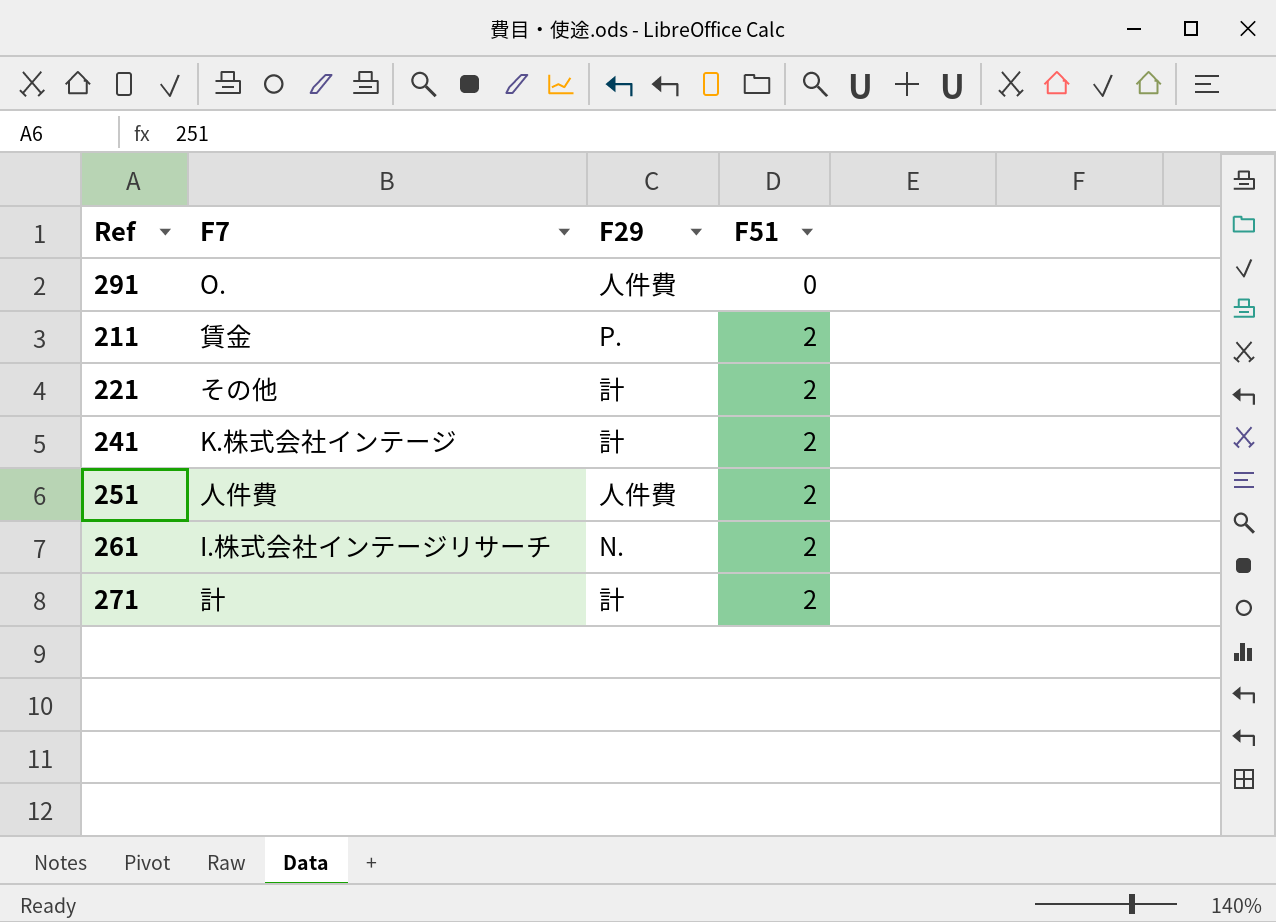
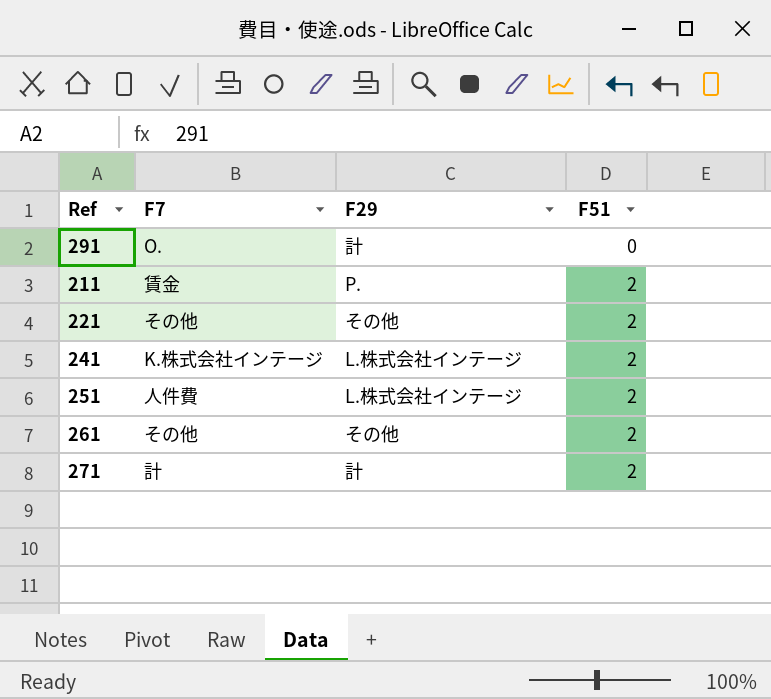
291 | F29: 人件費 -> 計
221 | F29: 計 -> その他
241 | F29: 計 -> L.株式会社インテージ
251 | F29: 人件費 -> L.株式会社インテージ
261 | F7: I.株式会社インテージリサーチ -> その他
261 | F29: N. -> その他

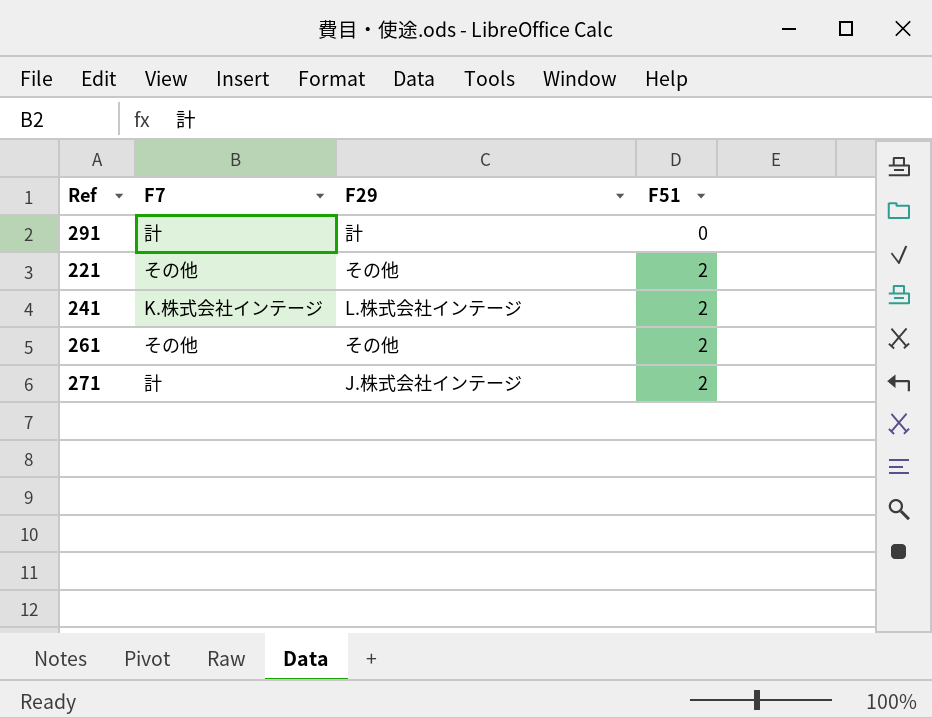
row 211: 賃金 | P. | 2 -> none
row 251: 人件費 | L.株式会社インテージ | 2 -> none
291 | F7: O. -> 計
271 | F29: 計 -> J.株式会社インテージ

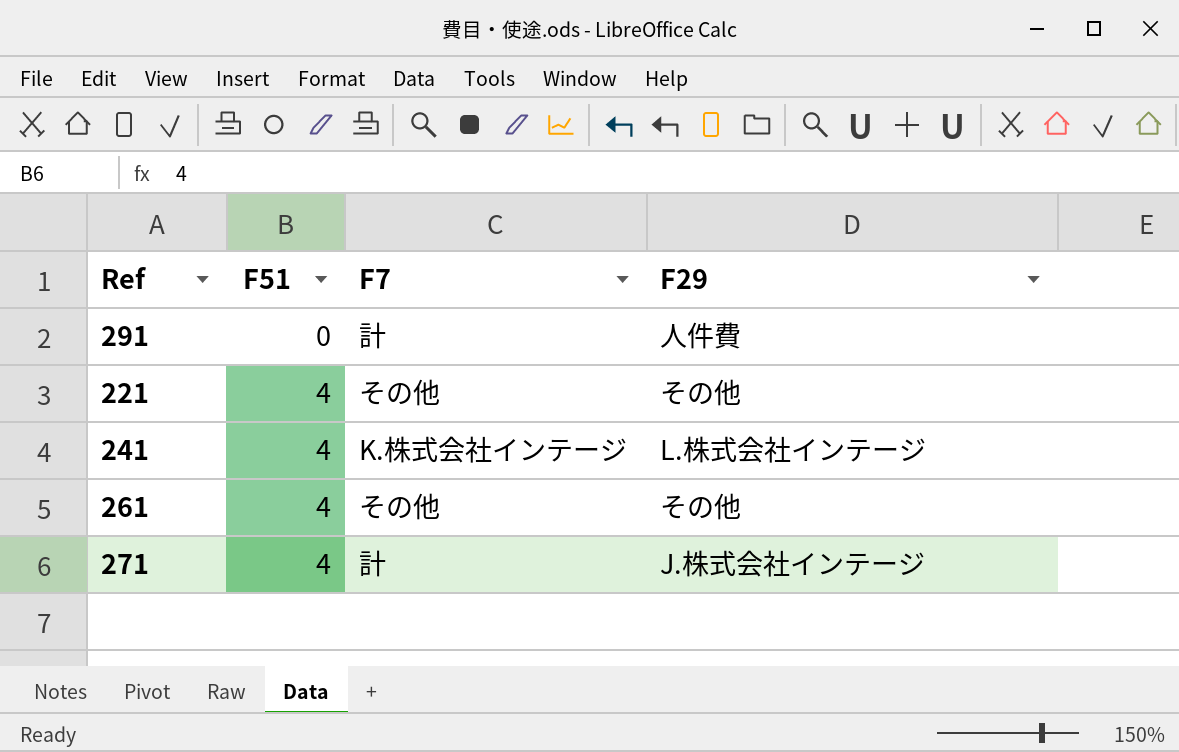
column F51 | position: 4 -> 2
291 | F29: 計 -> 人件費
221 | F51: 2 -> 4
241 | F51: 2 -> 4
261 | F51: 2 -> 4
271 | F51: 2 -> 4

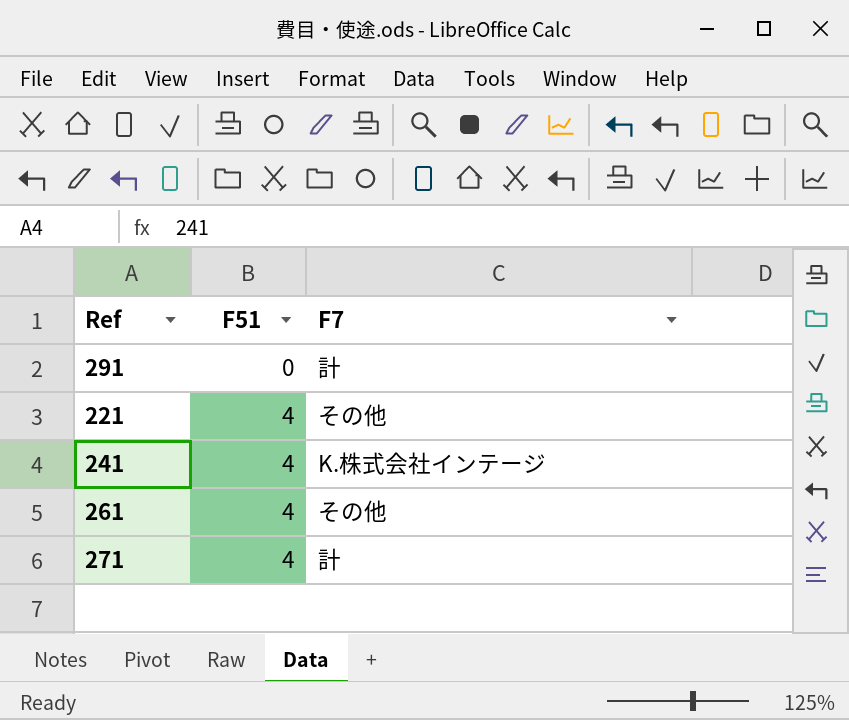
column F29 | position: 4 -> none

